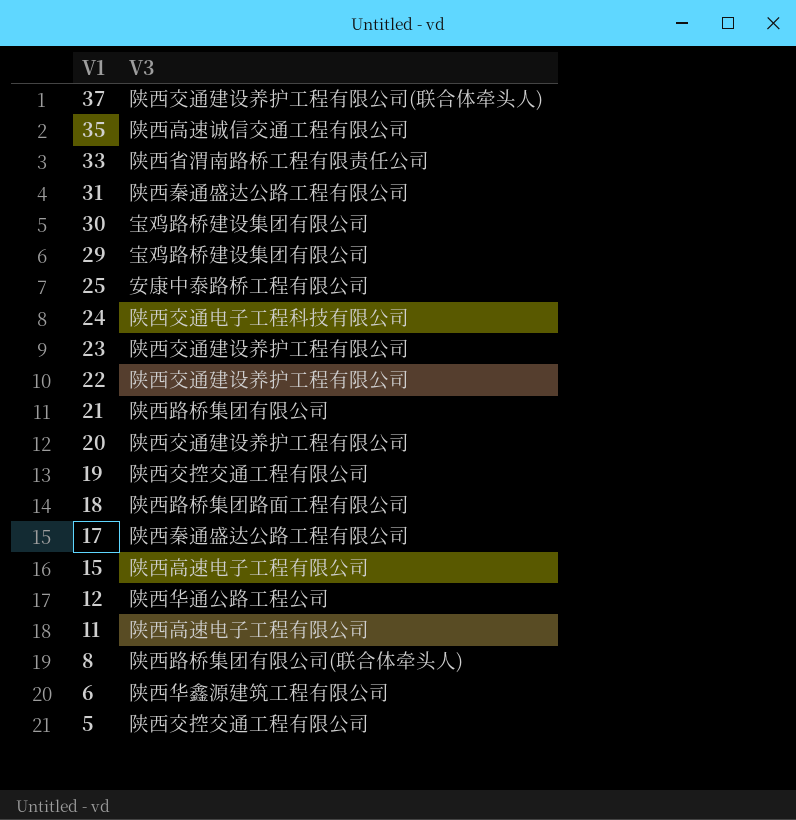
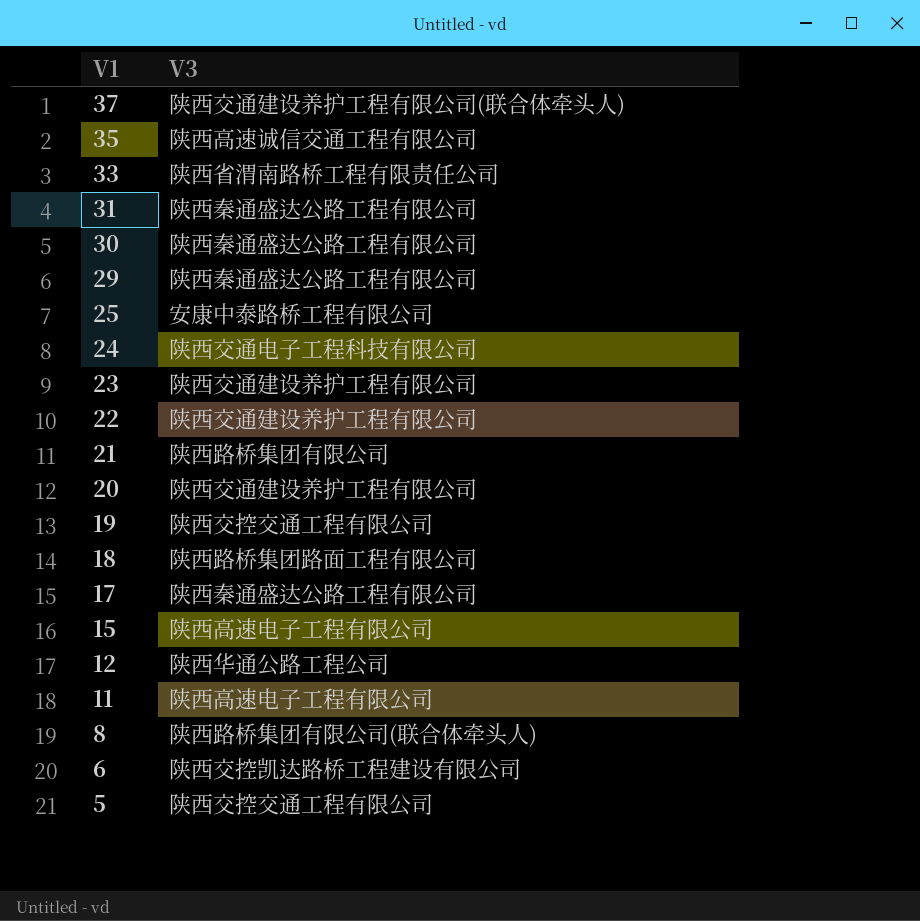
30 | V3: 宝鸡路桥建设集团有限公司 -> 陕西秦通盛达公路工程有限公司
29 | V3: 宝鸡路桥建设集团有限公司 -> 陕西秦通盛达公路工程有限公司
6 | V3: 陕西华鑫源建筑工程有限公司 -> 陕西交控凯达路桥工程建设有限公司

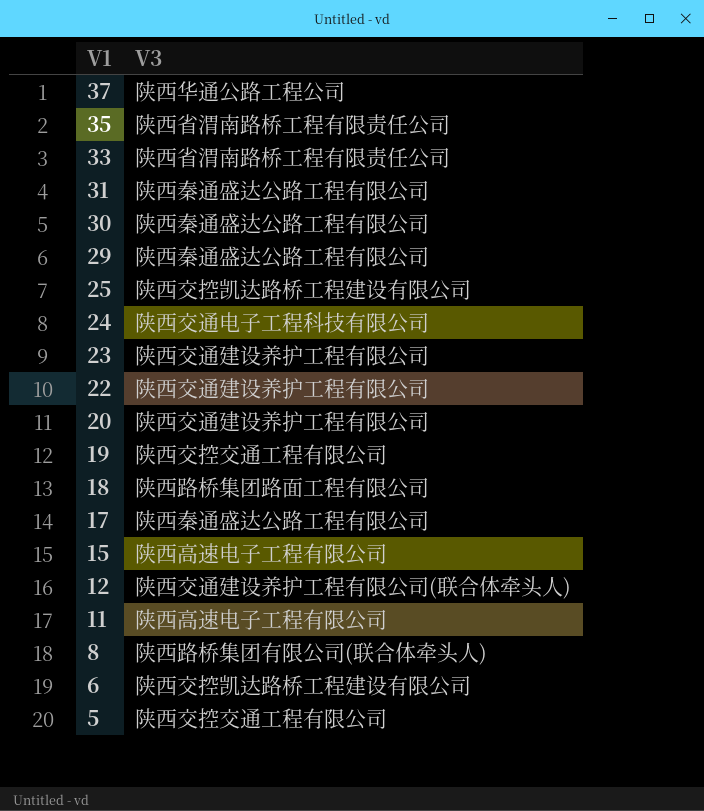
row 21: 陕西路桥集团有限公司 -> none
37 | V3: 陕西交通建设养护工程有限公司(联合体牵头人) -> 陕西华通公路工程公司
35 | V3: 陕西高速诚信交通工程有限公司 -> 陕西省渭南路桥工程有限责任公司
25 | V3: 安康中泰路桥工程有限公司 -> 陕西交控凯达路桥工程建设有限公司
12 | V3: 陕西华通公路工程公司 -> 陕西交通建设养护工程有限公司(联合体牵头人)

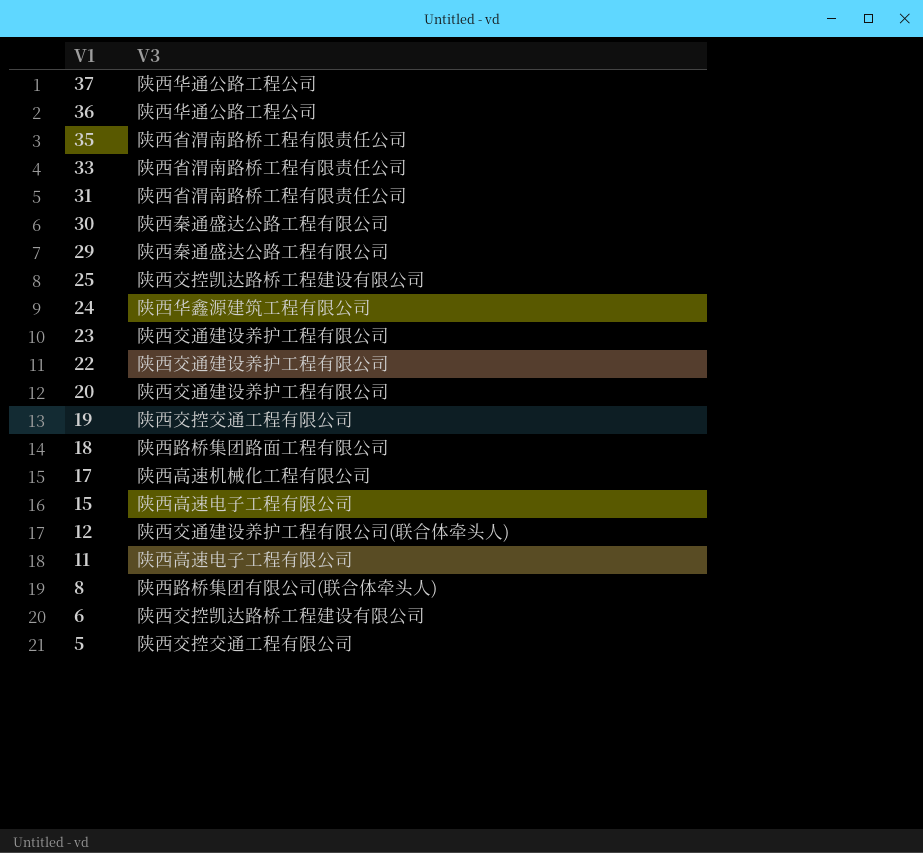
row 36: none -> 陕西华通公路工程公司
31 | V3: 陕西秦通盛达公路工程有限公司 -> 陕西省渭南路桥工程有限责任公司
24 | V3: 陕西交通电子工程科技有限公司 -> 陕西华鑫源建筑工程有限公司
17 | V3: 陕西秦通盛达公路工程有限公司 -> 陕西高速机械化工程有限公司

